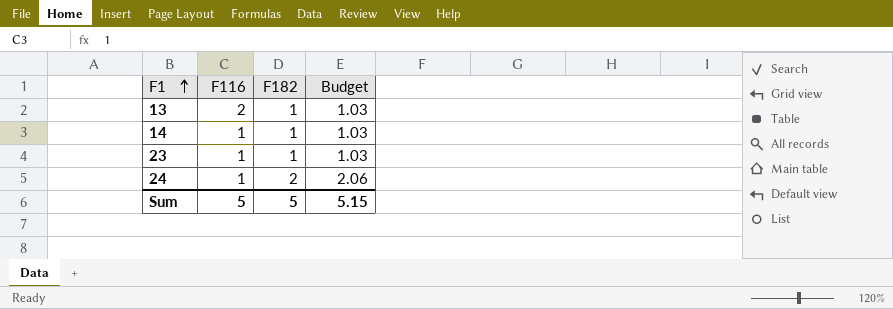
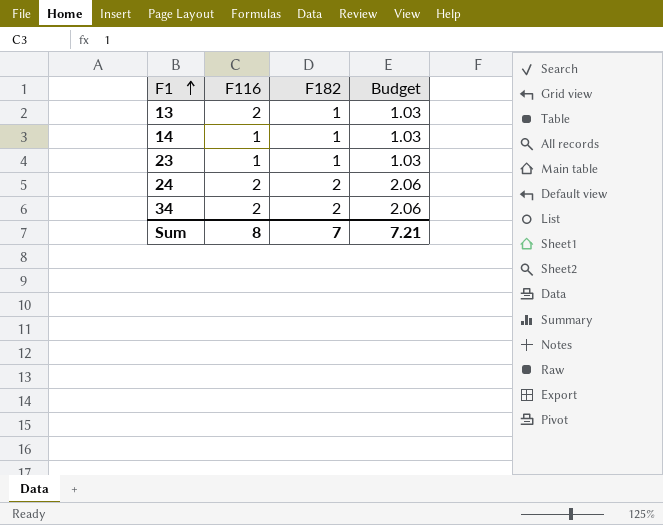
24 | F116: 1 -> 2
row 34: none -> 2 | 2 | 2.06
Sum | F116: 5 -> 8
Sum | F182: 5 -> 7
Sum | Budget: 5.15 -> 7.21

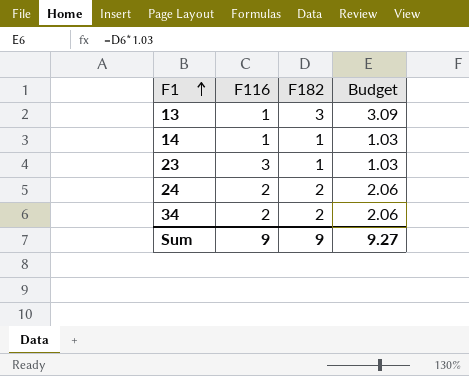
13 | F116: 2 -> 1
13 | F182: 1 -> 3
13 | Budget: 1.03 -> 3.09
23 | F116: 1 -> 3
Sum | F116: 8 -> 9
Sum | F182: 7 -> 9
Sum | Budget: 7.21 -> 9.27

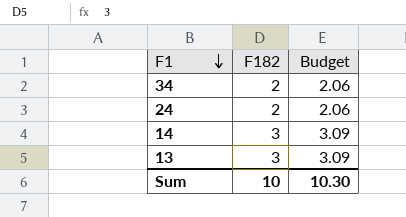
row order: F1 ascending -> F1 descending
column F116 | position: 2 -> none
row 23: 3 | 1 | 1.03 -> none
14 | F182: 1 -> 3
14 | Budget: 1.03 -> 3.09
Sum | F182: 9 -> 10
Sum | Budget: 9.27 -> 10.30

